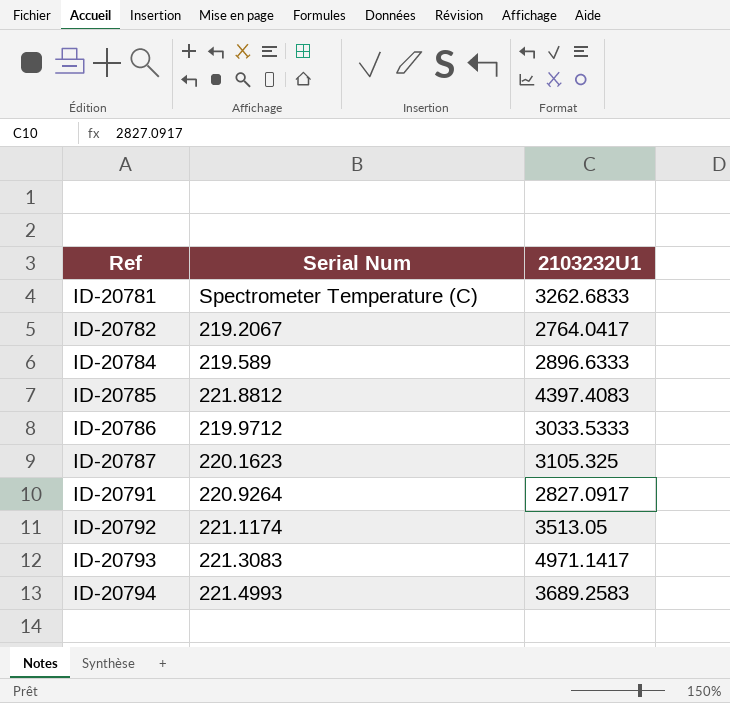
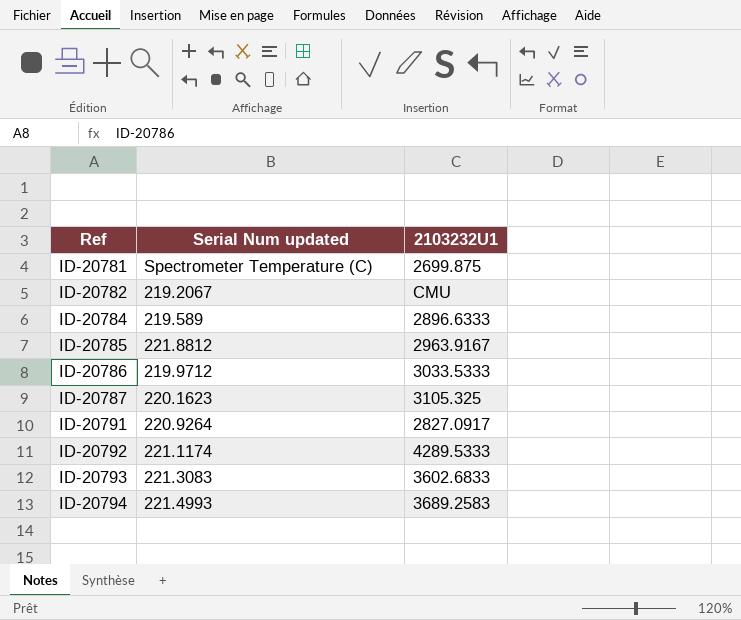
column name: Serial Num -> Serial Num updated
ID-20781 | 2103232U1: 3262.6833 -> 2699.875
ID-20782 | 2103232U1: 2764.0417 -> CMU
ID-20785 | 2103232U1: 4397.4083 -> 2963.9167
ID-20792 | 2103232U1: 3513.05 -> 4289.5333
ID-20793 | 2103232U1: 4971.1417 -> 3602.6833

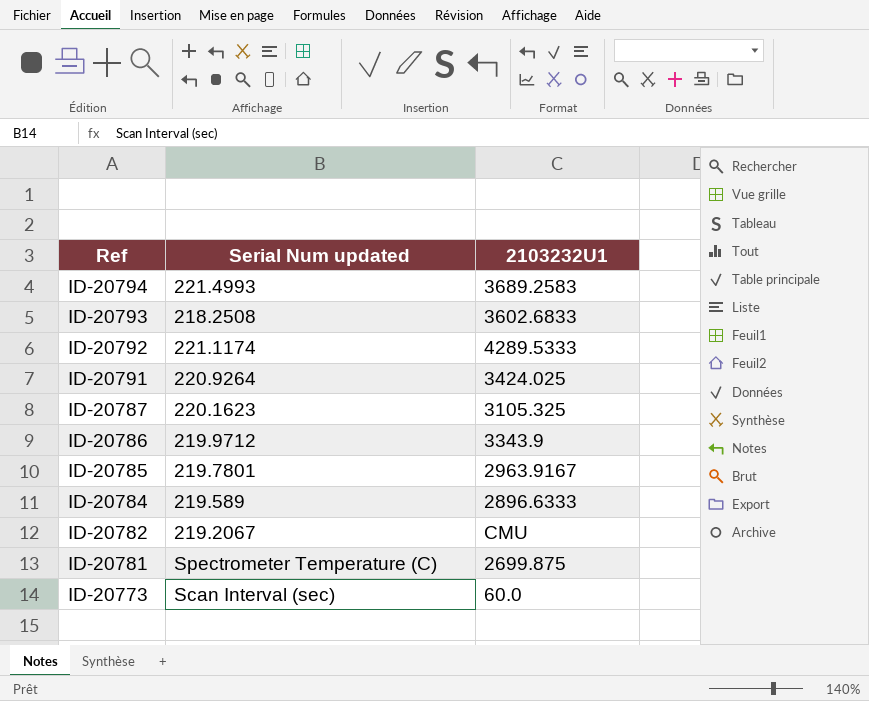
row order: Ref ascending -> Ref descending
ID-20793 | Serial Num updated: 221.3083 -> 218.2508
ID-20791 | 2103232U1: 2827.0917 -> 3424.025
ID-20786 | 2103232U1: 3033.5333 -> 3343.9
ID-20785 | Serial Num updated: 221.8812 -> 219.7801
row ID-20773: none -> Scan Interval (sec) | 60.0

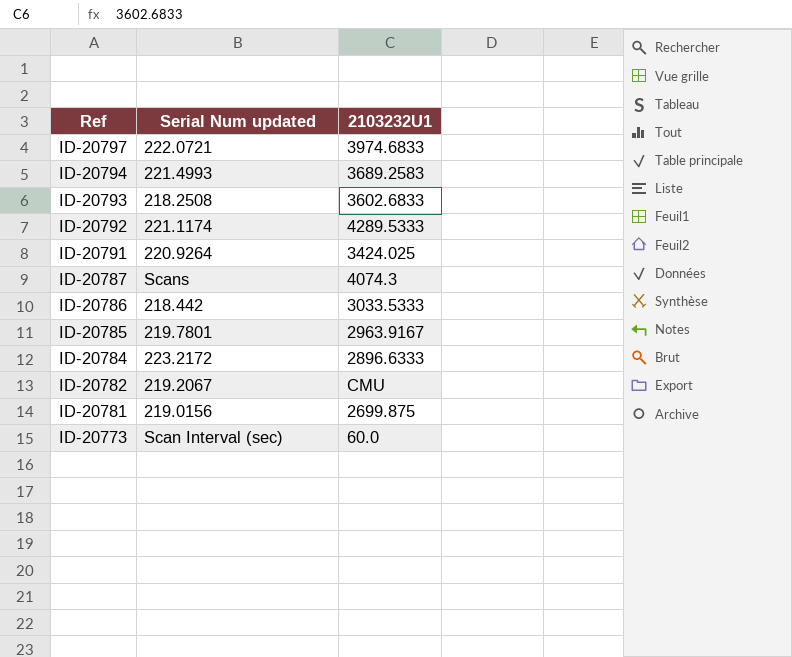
row ID-20797: none -> 222.0721 | 3974.6833
ID-20787 | Serial Num updated: 220.1623 -> Scans
ID-20787 | 2103232U1: 3105.325 -> 4074.3
ID-20786 | Serial Num updated: 219.9712 -> 218.442
ID-20786 | 2103232U1: 3343.9 -> 3033.5333
ID-20784 | Serial Num updated: 219.589 -> 223.2172
ID-20781 | Serial Num updated: Spectrometer Temperature (C) -> 219.0156

